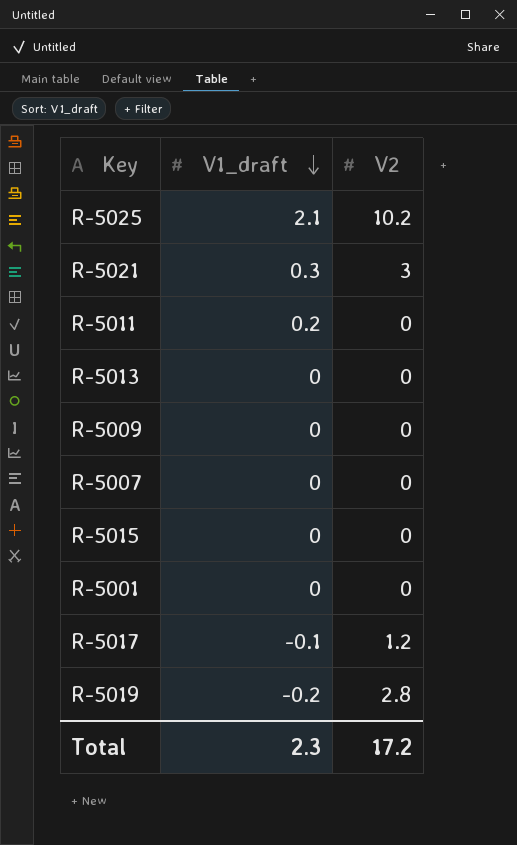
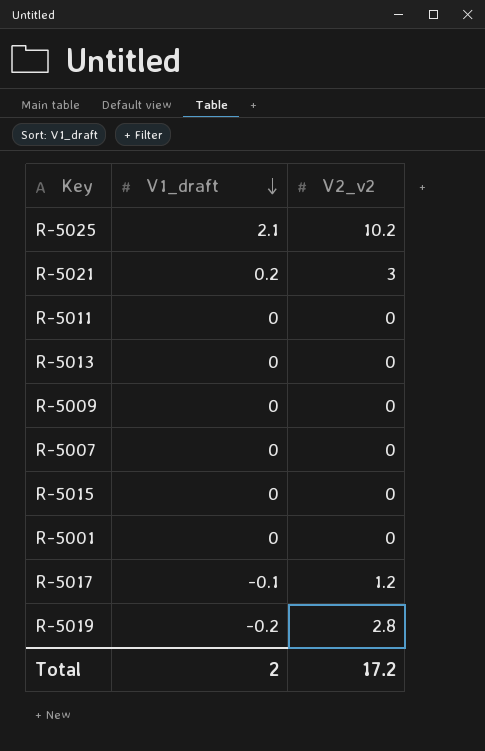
column name: V2 -> V2_v2
R-5021 | V1_draft: 0.3 -> 0.2
R-5011 | V1_draft: 0.2 -> 0
Total | V1_draft: 2.3 -> 2

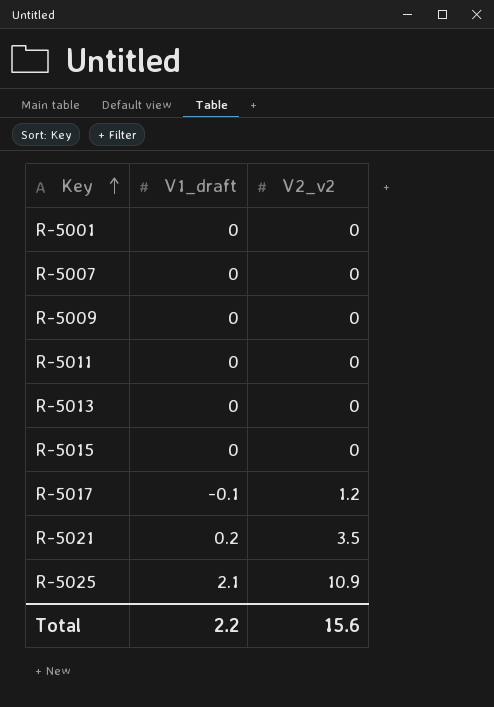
row order: V1_draft descending -> Key ascending
row R-5019: -0.2 | 2.8 -> none
R-5021 | V2_v2: 3 -> 3.5
R-5025 | V2_v2: 10.2 -> 10.9
Total | V1_draft: 2 -> 2.2
Total | V2_v2: 17.2 -> 15.6

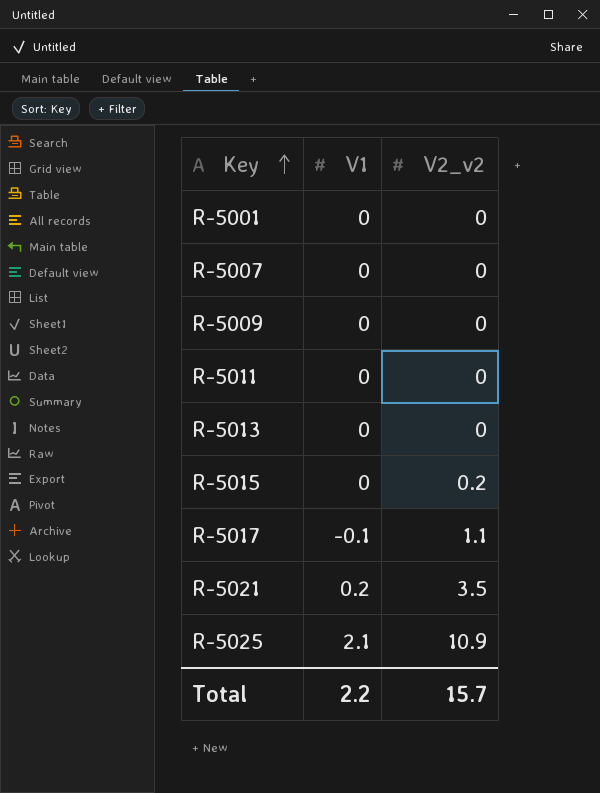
column name: V1_draft -> V1
R-5015 | V2_v2: 0 -> 0.2
R-5017 | V2_v2: 1.2 -> 1.1
Total | V2_v2: 15.6 -> 15.7

